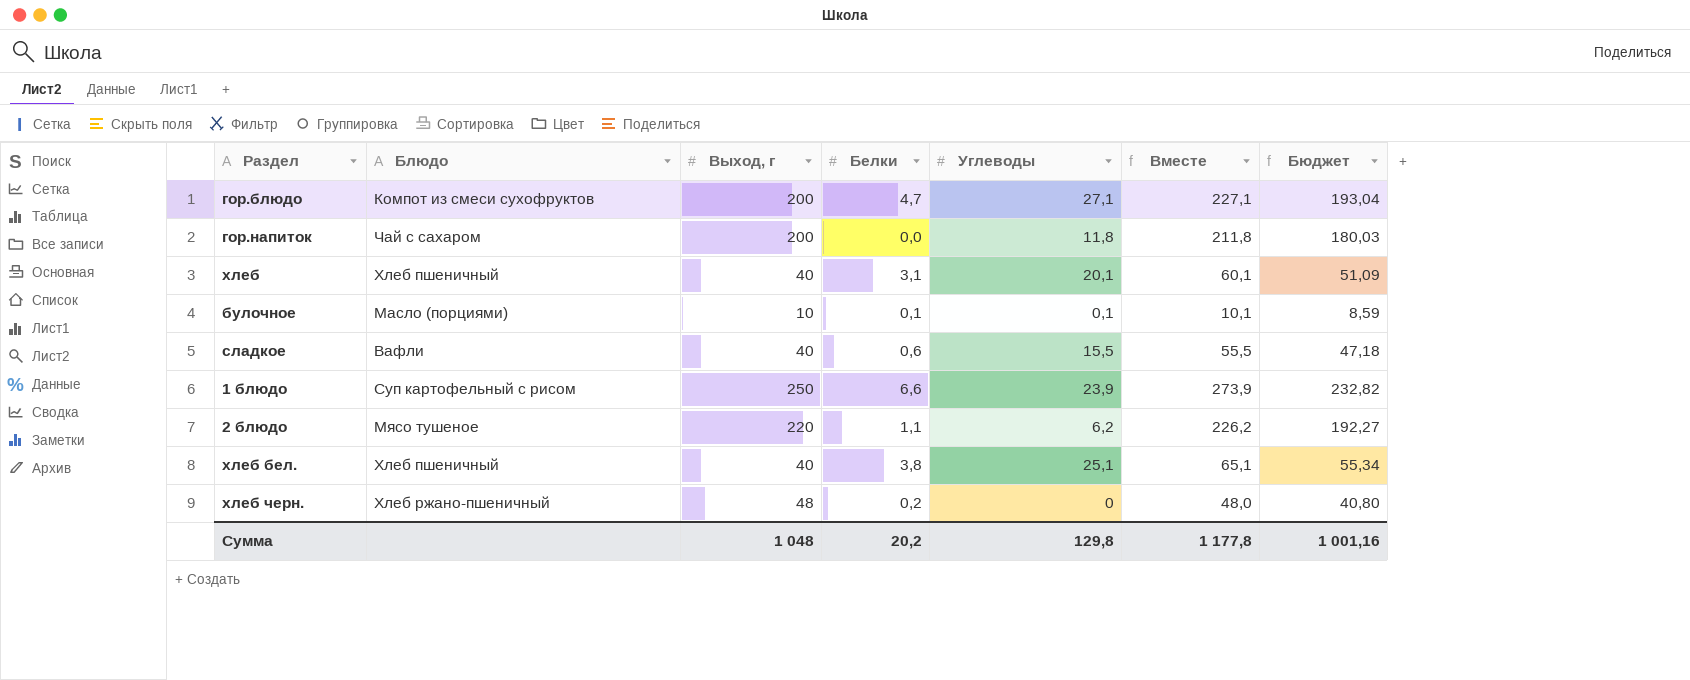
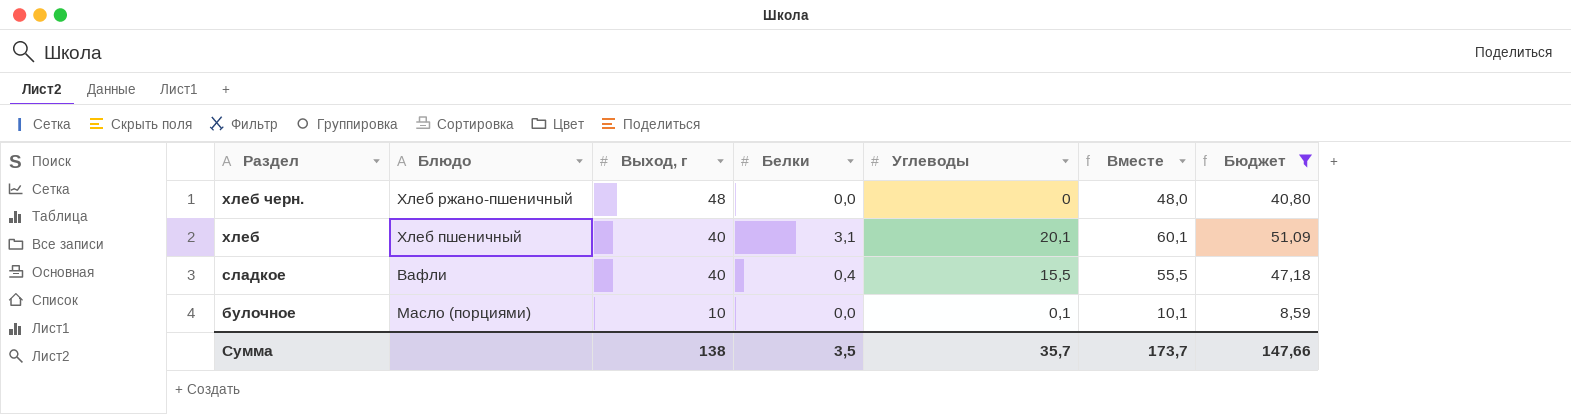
filter: none -> Бюджет <= 51,09
row order: none -> Раздел descending
хлеб черн. | Белки: 0,2 -> 0,0
сладкое | Белки: 0,6 -> 0,4
булочное | Белки: 0,1 -> 0,0
Сумма | Выход, г: 1 048 -> 138
Сумма | Белки: 20,2 -> 3,5
Сумма | Углеводы: 129,8 -> 35,7
Сумма | Вместе: 1 177,8 -> 173,7
Сумма | Бюджет: 1 001,16 -> 147,66

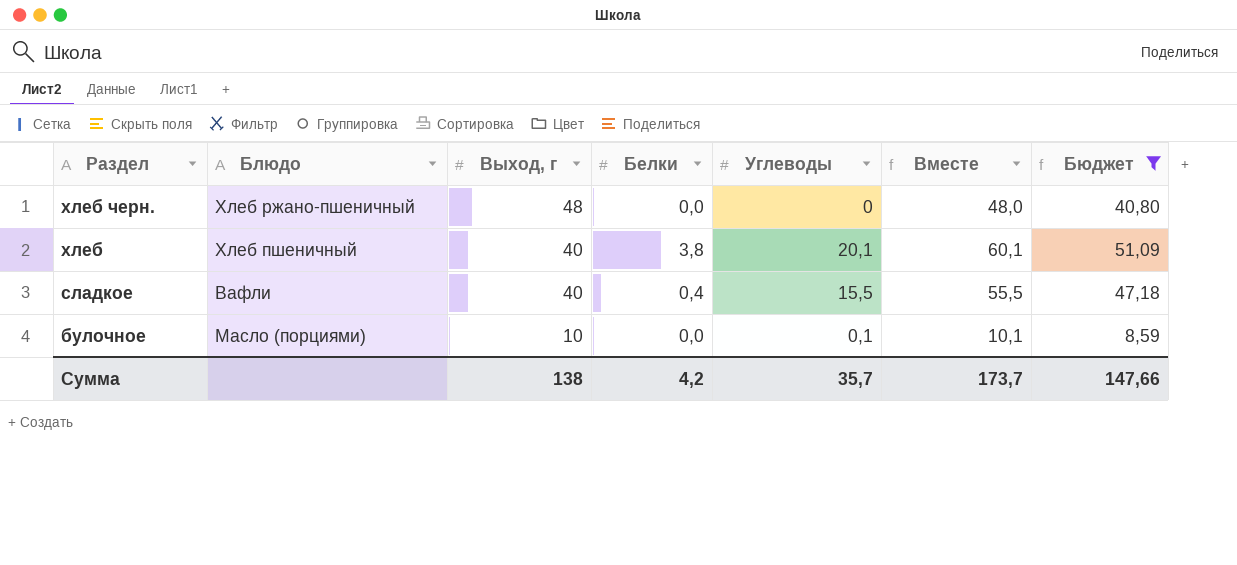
хлеб | Белки: 3,1 -> 3,8
Сумма | Белки: 3,5 -> 4,2

